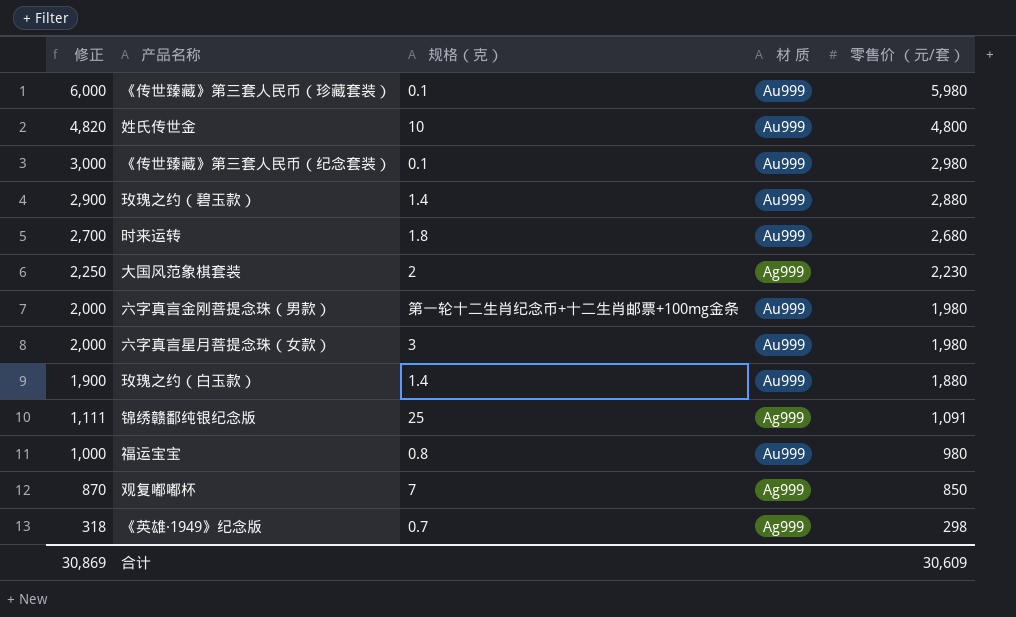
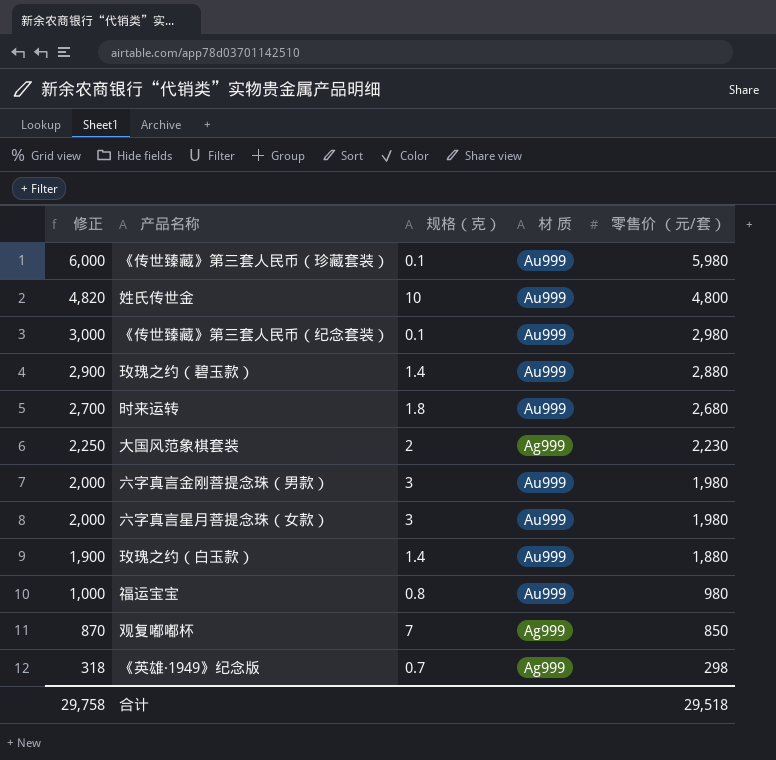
row 锦绣赣鄱纯银纪念版: 1,111 | 25 | Ag999 | 1,091 -> none
六字真言金刚菩提念珠（男款） | 规格（克）: 第一轮十二生肖纪念币+十二生肖邮票+100mg金条 -> 3
合计 | 修正: 30,869 -> 29,758
合计 | 零售价 （元/套）: 30,609 -> 29,518

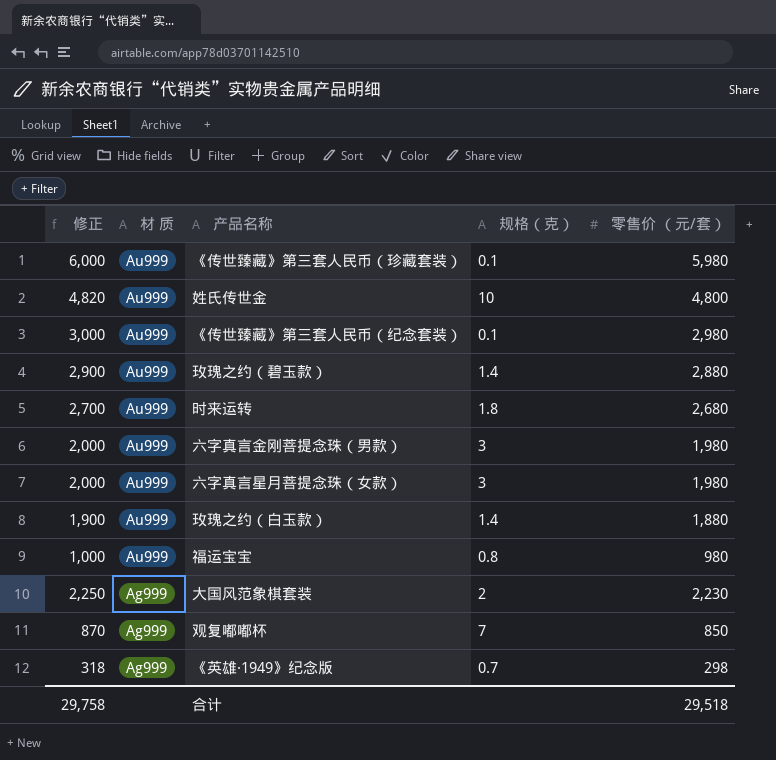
row order: 修正 descending -> 材 质 descending
column 材 质 | position: 4 -> 2

